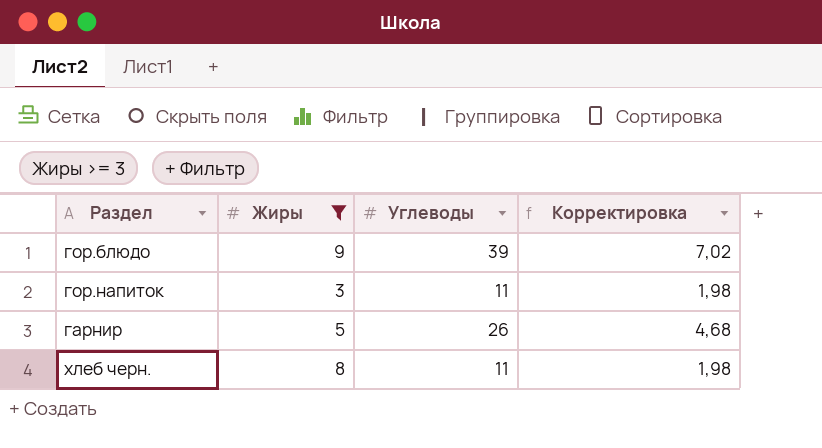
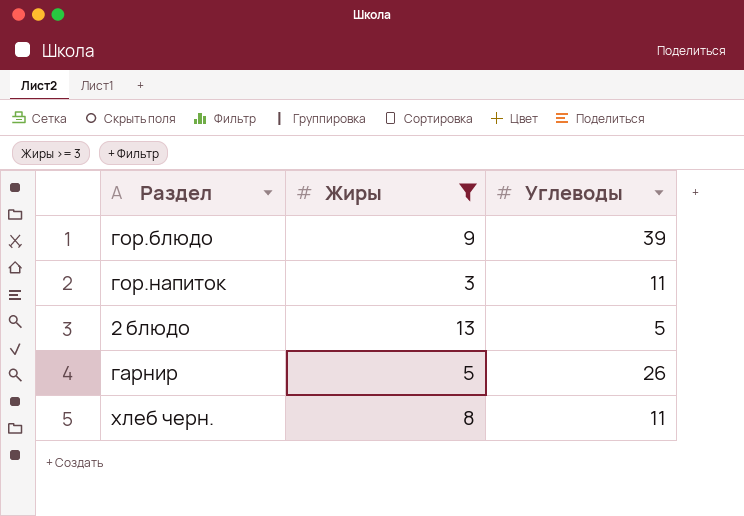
column Корректировка | formula: [Углеводы] * 0,18 -> none
row 2 блюдо: none -> 13 | 5

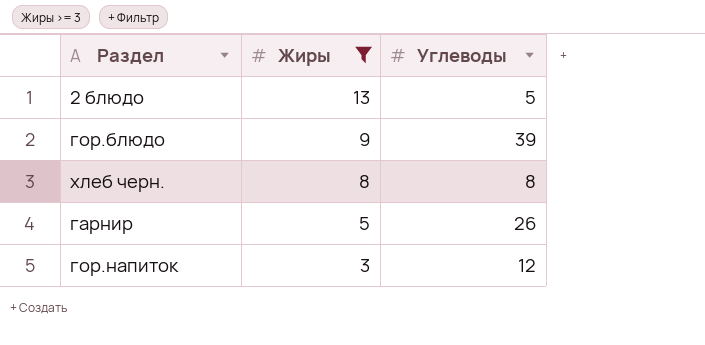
row order: none -> Жиры descending
хлеб черн. | Углеводы: 11 -> 8
гор.напиток | Углеводы: 11 -> 12

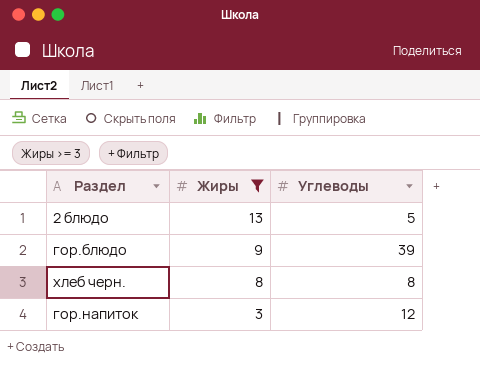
row гарнир: 5 | 26 -> none

